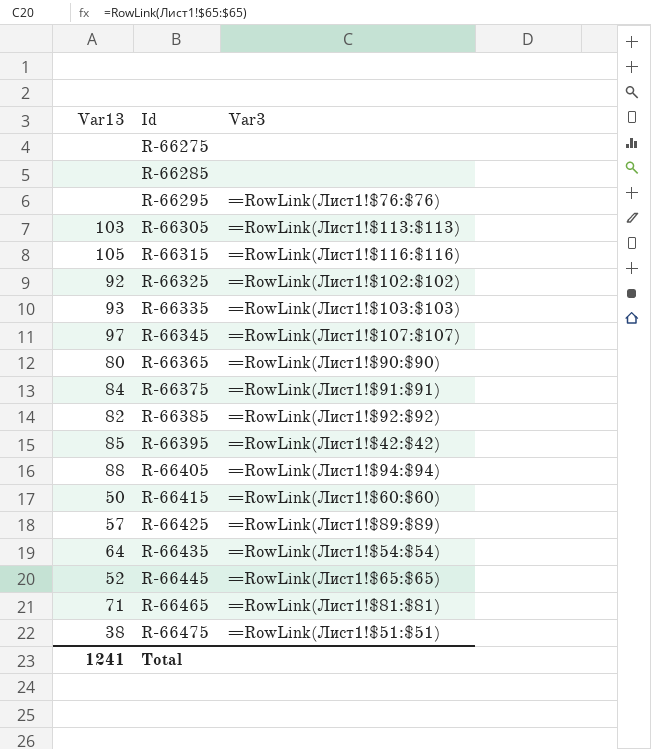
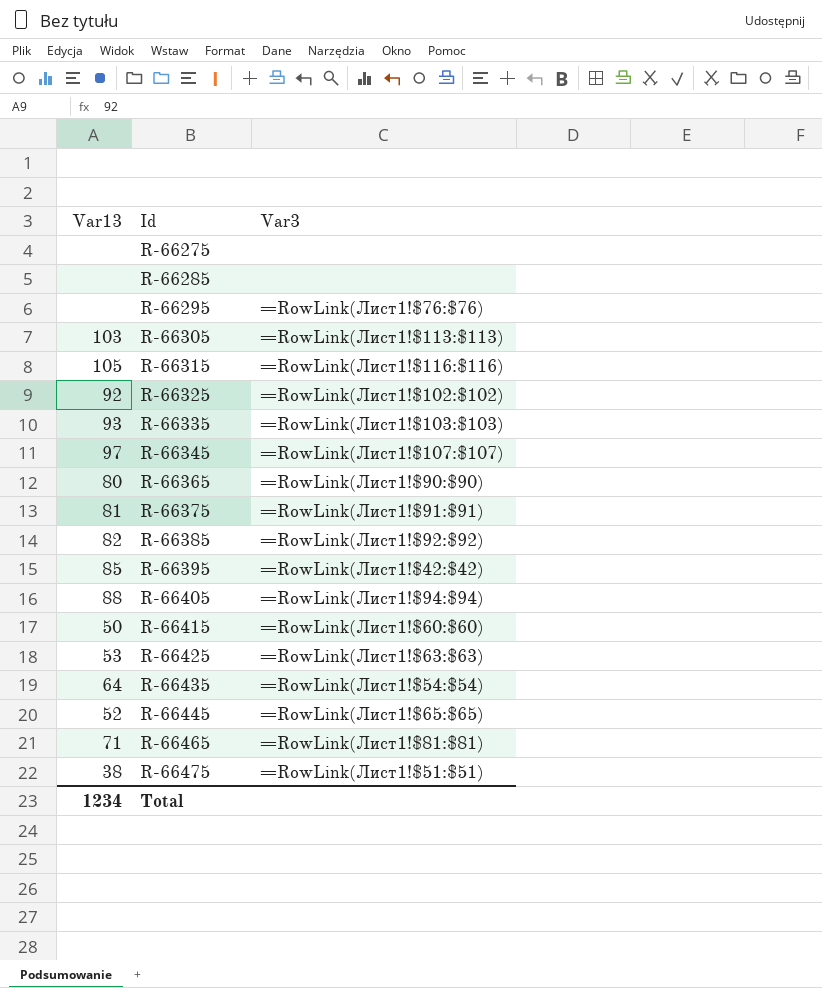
R-66375 | Var13: 84 -> 81
R-66425 | Var13: 57 -> 53
R-66425 | Var3: =RowLink(Лист1!$89:$89) -> =RowLink(Лист1!$63:$63)
Total | Var13: 1241 -> 1234

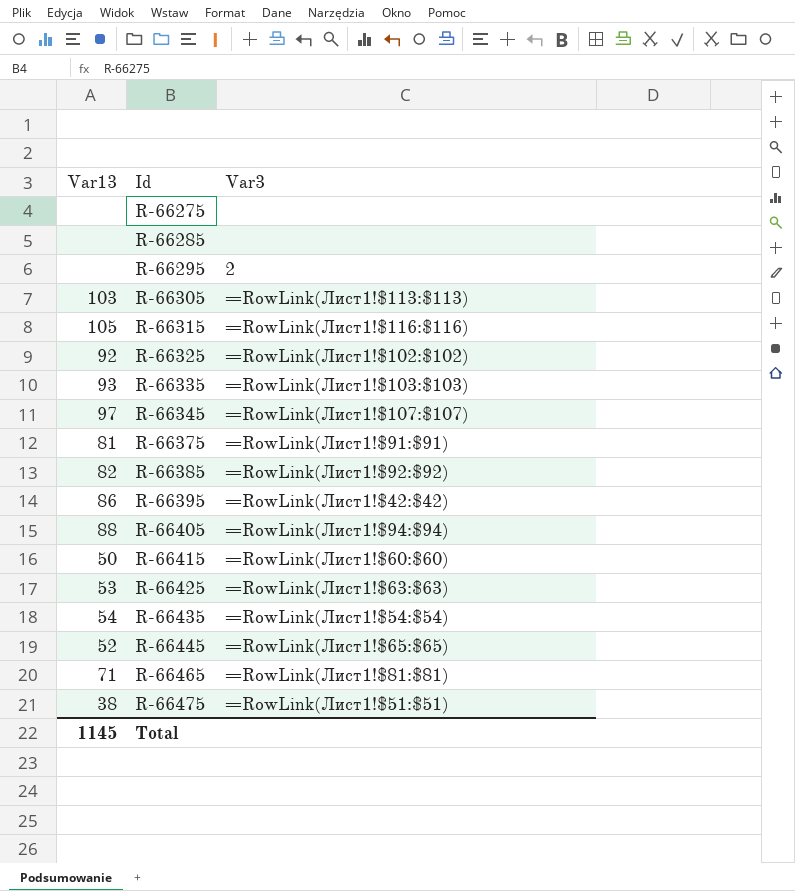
row R-66365: 80 | =RowLink(Лист1!$90:$90) -> none
R-66295 | Var3: =RowLink(Лист1!$76:$76) -> 2
R-66395 | Var13: 85 -> 86
R-66435 | Var13: 64 -> 54
Total | Var13: 1234 -> 1145

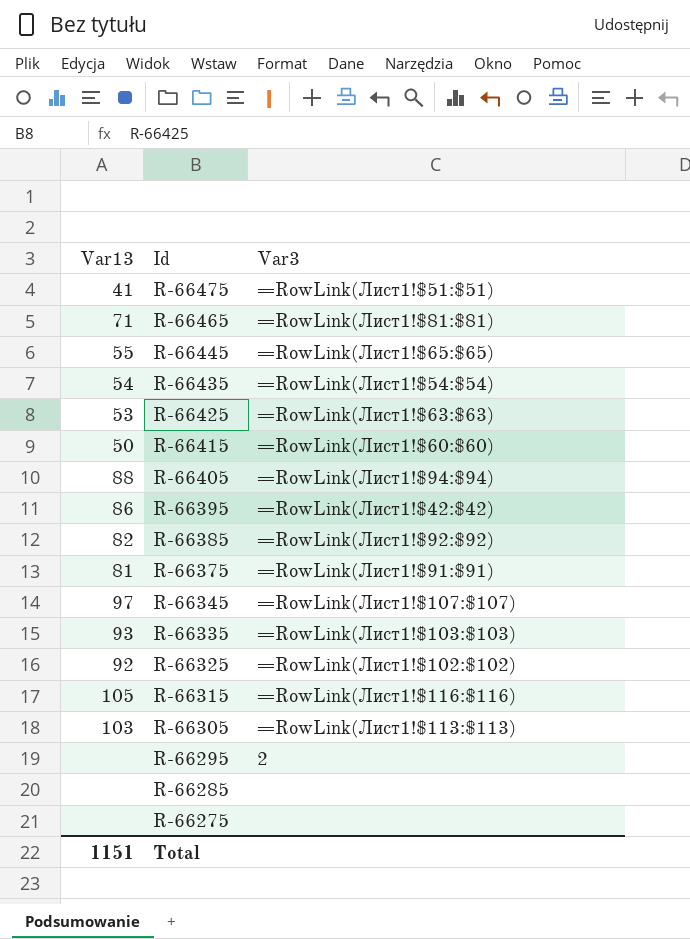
row order: Id ascending -> Id descending
R-66475 | Var13: 38 -> 41
R-66445 | Var13: 52 -> 55
Total | Var13: 1145 -> 1151

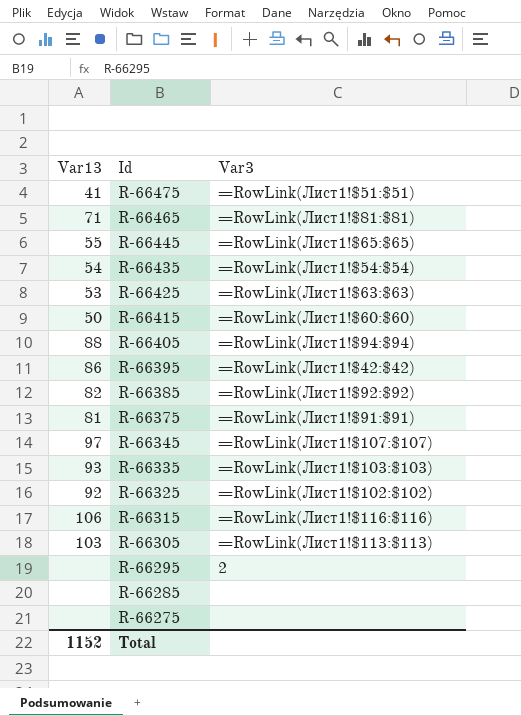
R-66315 | Var13: 105 -> 106
Total | Var13: 1151 -> 1152

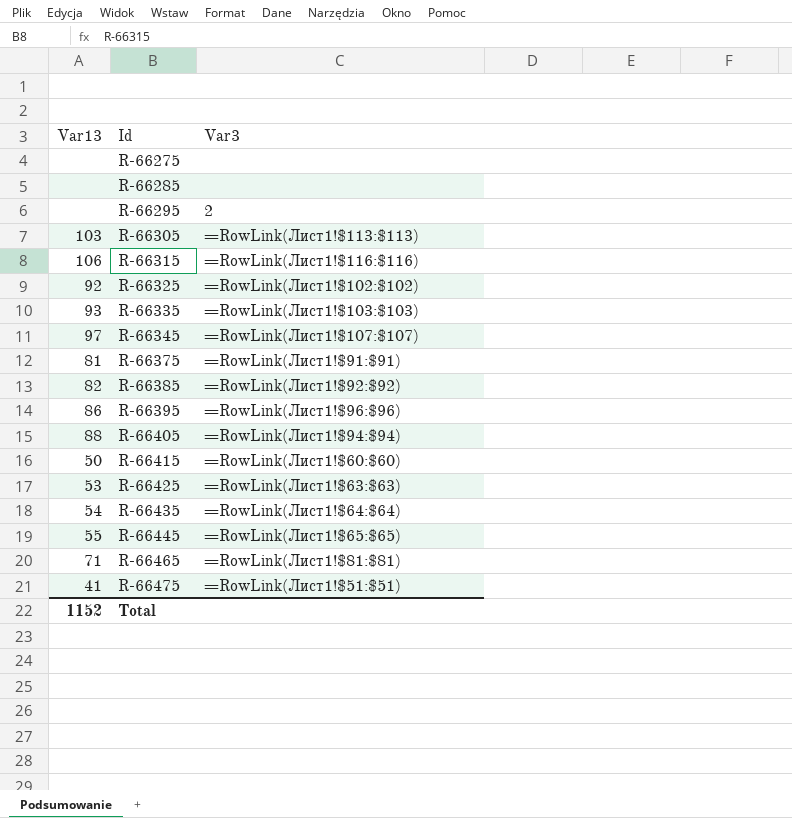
row order: Id descending -> Id ascending
R-66395 | Var3: =RowLink(Лист1!$42:$42) -> =RowLink(Лист1!$96:$96)
R-66435 | Var3: =RowLink(Лист1!$54:$54) -> =RowLink(Лист1!$64:$64)

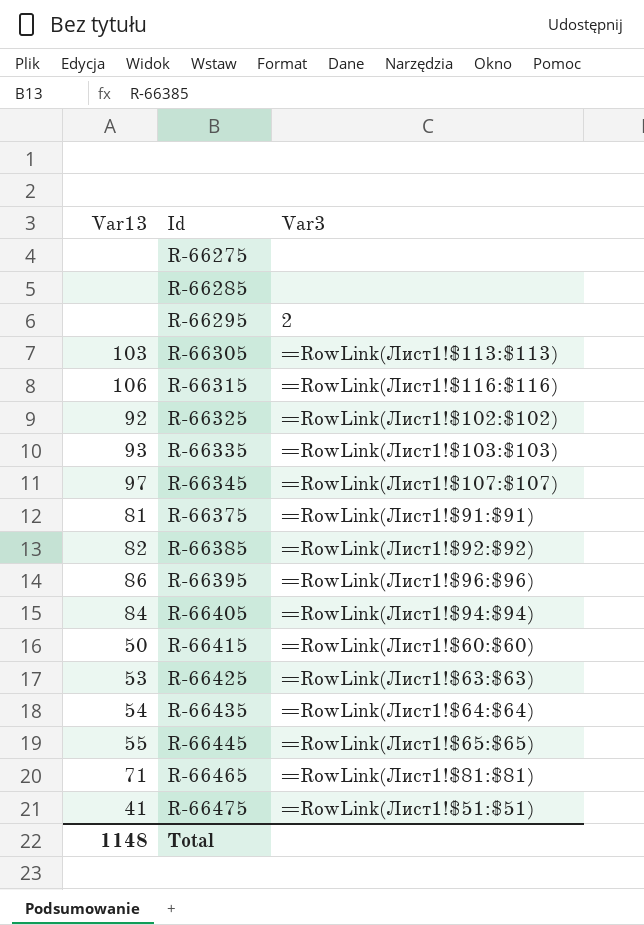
R-66405 | Var13: 88 -> 84
Total | Var13: 1152 -> 1148

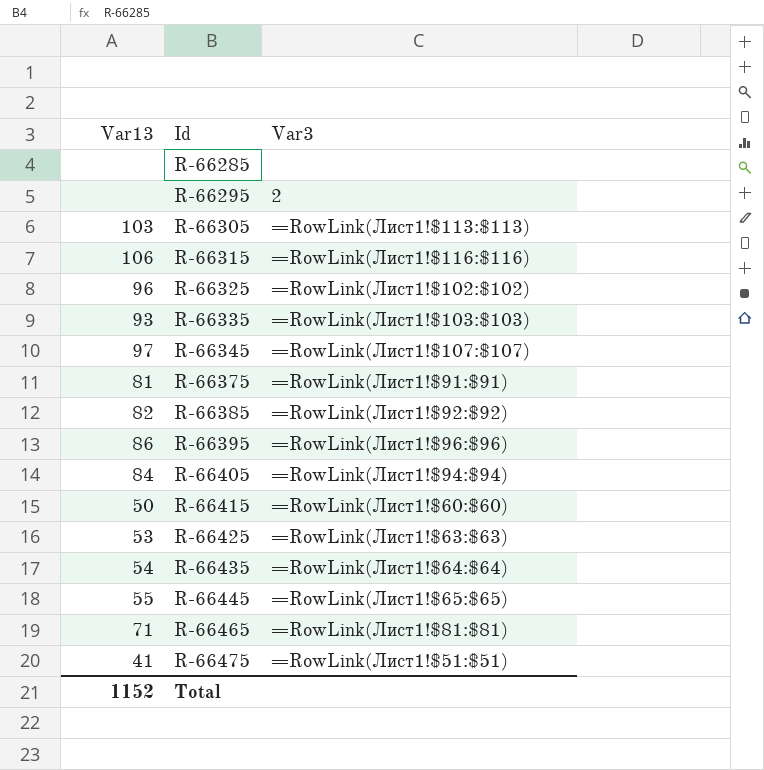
row R-66275: none | none -> none
R-66325 | Var13: 92 -> 96
Total | Var13: 1148 -> 1152

